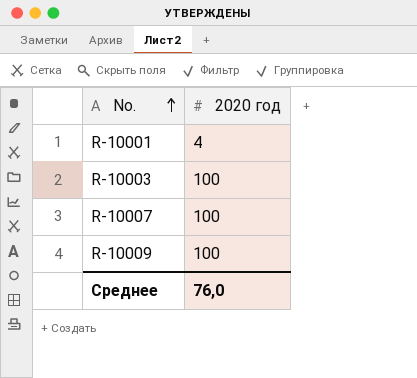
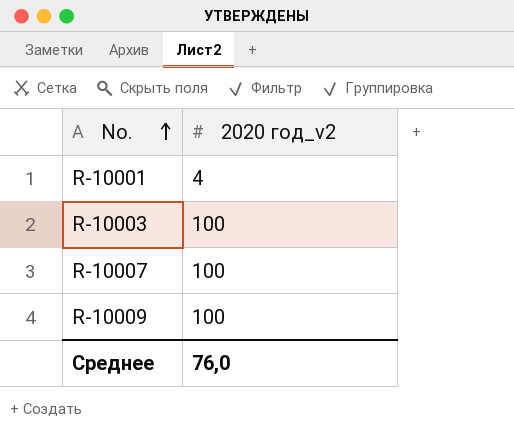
column name: 2020 год -> 2020 год_v2

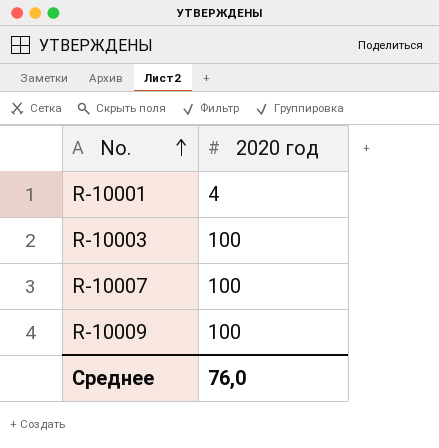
column name: 2020 год_v2 -> 2020 год

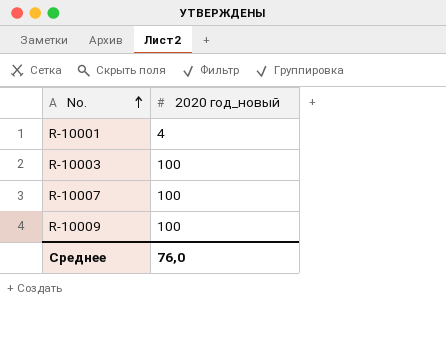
column name: 2020 год -> 2020 год_новый

